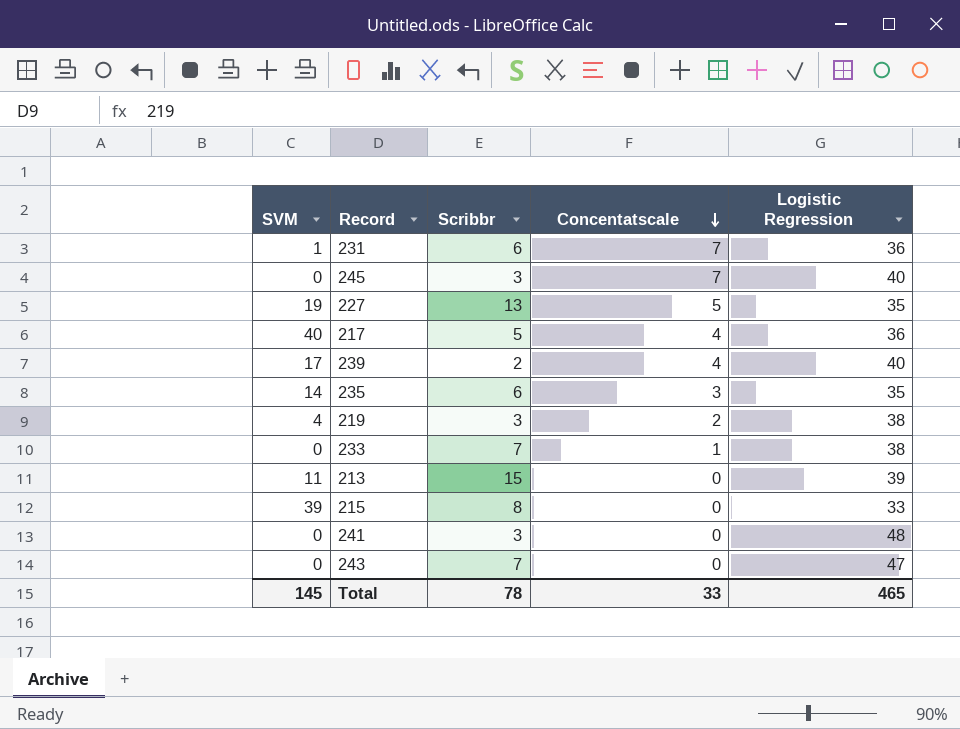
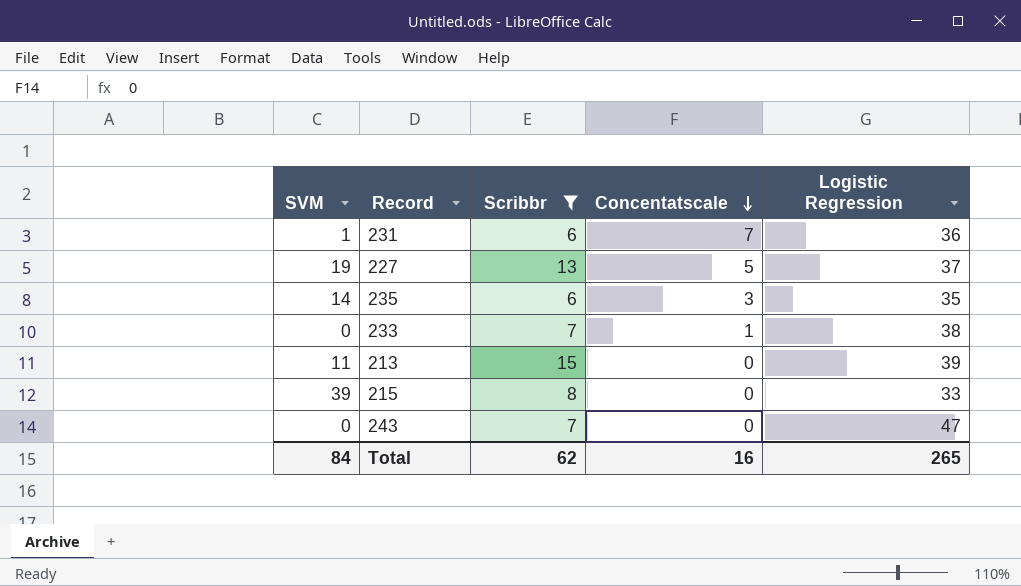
filter: none -> Scribbr >= 6
227 | Logistic Regression: 35 -> 37
Total | SVM: 145 -> 84
Total | Scribbr: 78 -> 62
Total | Concentatscale: 33 -> 16
Total | Logistic Regression: 465 -> 265

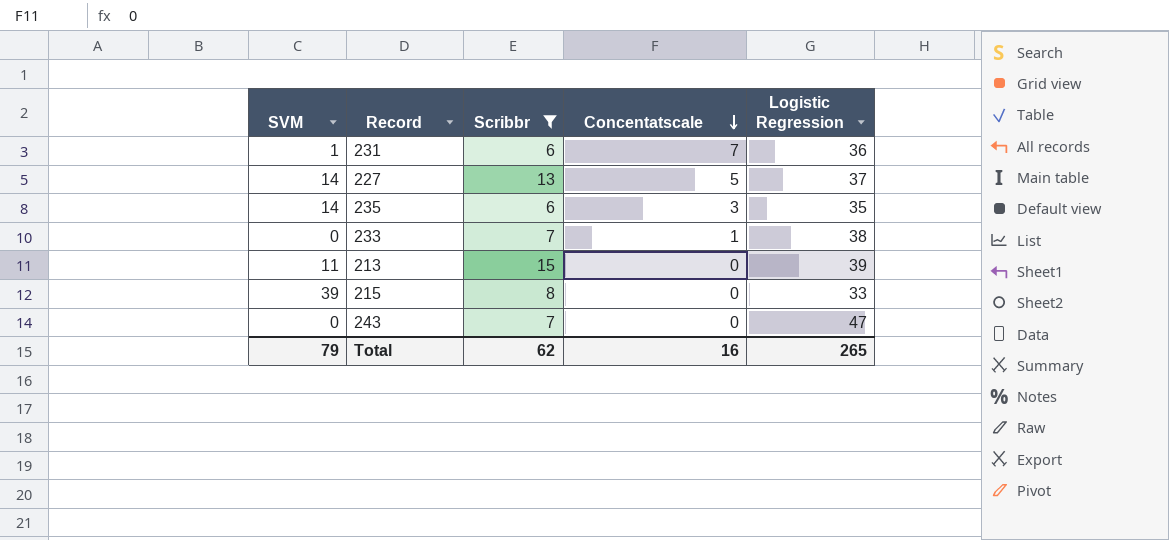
227 | SVM: 19 -> 14
Total | SVM: 84 -> 79

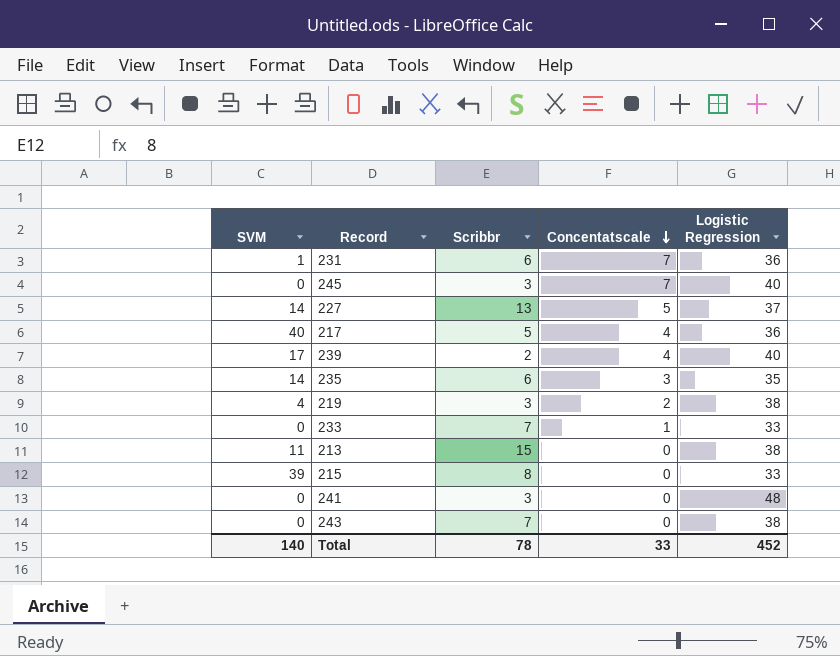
filter: Scribbr >= 6 -> none
233 | Logistic Regression: 38 -> 33
213 | Logistic Regression: 39 -> 38
243 | Logistic Regression: 47 -> 38
Total | SVM: 79 -> 140
Total | Scribbr: 62 -> 78
Total | Concentatscale: 16 -> 33
Total | Logistic Regression: 265 -> 452

